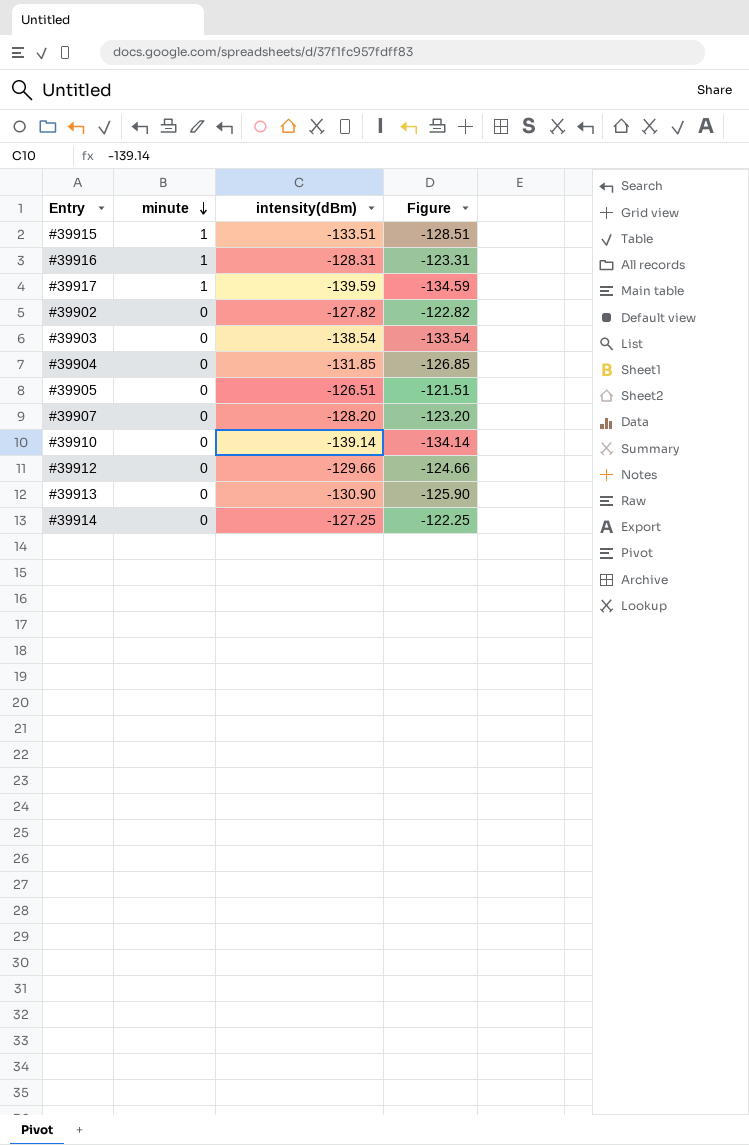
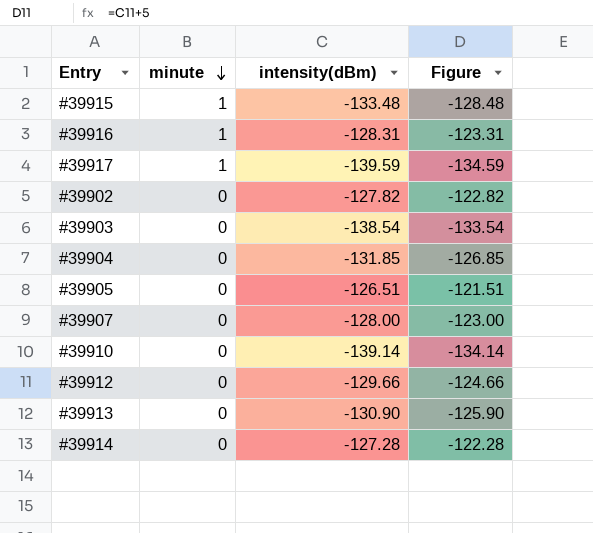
#39915 | intensity(dBm): -133.51 -> -133.48
#39915 | Figure: -128.51 -> -128.48
#39907 | intensity(dBm): -128.20 -> -128.00
#39907 | Figure: -123.20 -> -123.00
#39914 | intensity(dBm): -127.25 -> -127.28
#39914 | Figure: -122.25 -> -122.28

